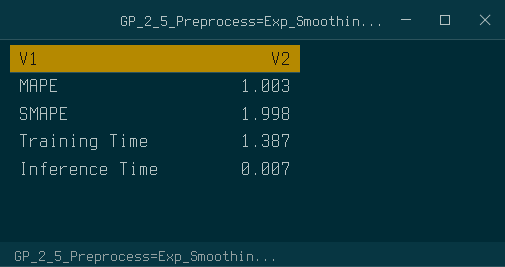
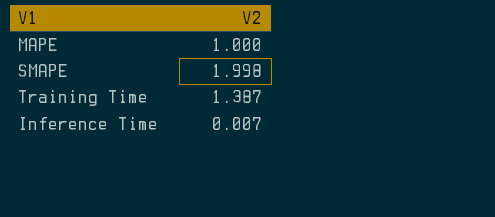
MAPE | V2: 1.003 -> 1.000

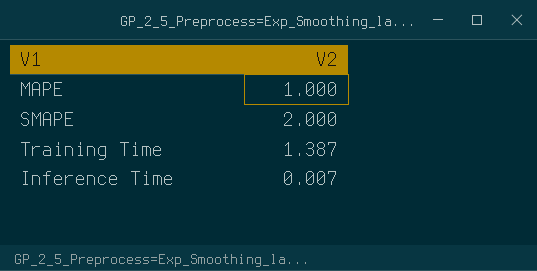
SMAPE | V2: 1.998 -> 2.000

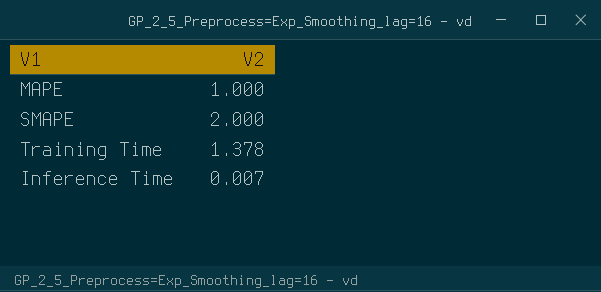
Training Time | V2: 1.387 -> 1.378

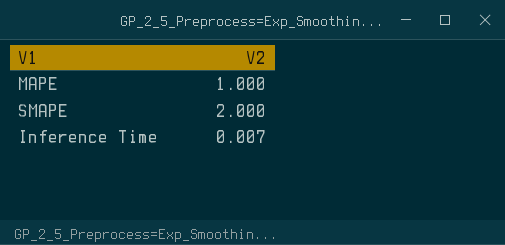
row Training Time: 1.378 -> none

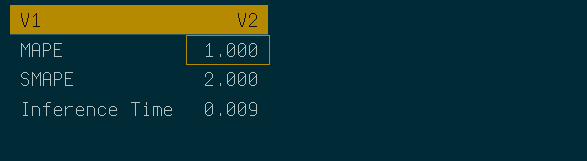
Inference Time | V2: 0.007 -> 0.009

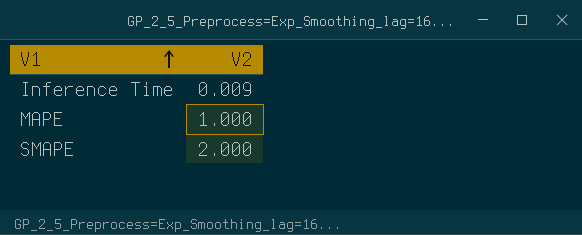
row order: none -> V1 ascending

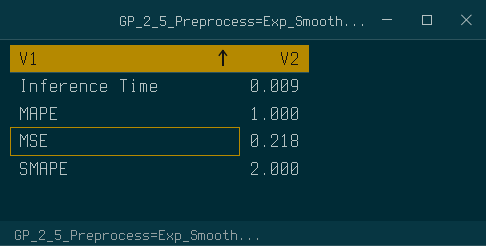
row MSE: none -> 0.218

